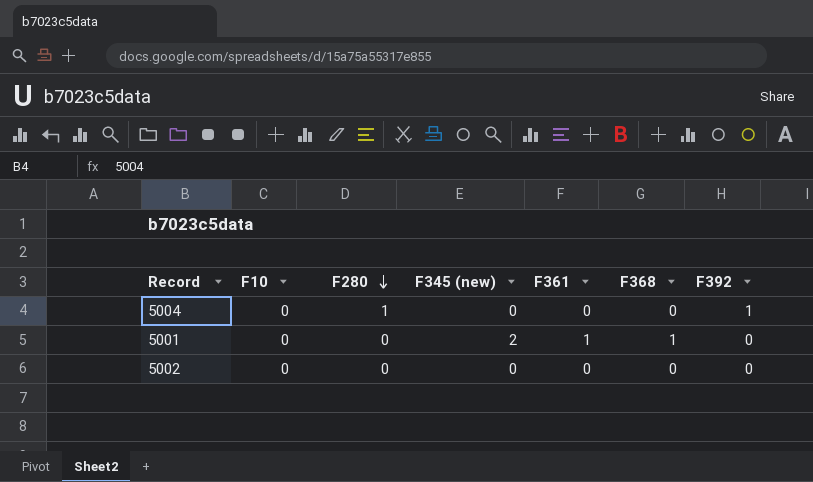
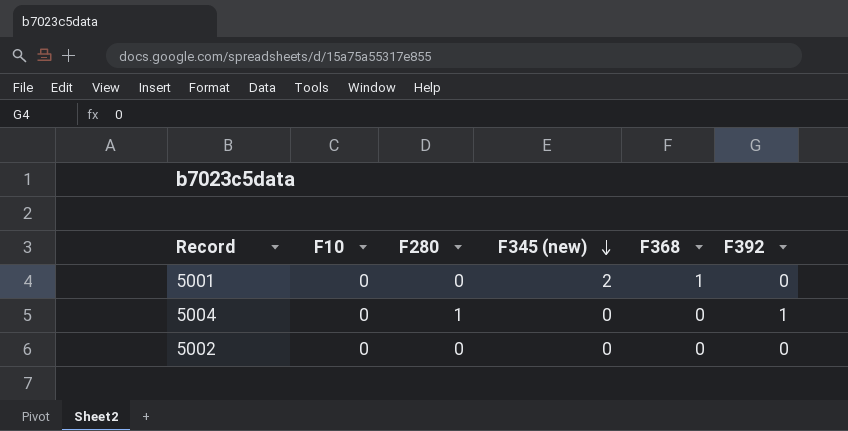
row order: F280 descending -> F345 (new) descending
column F361 | position: 5 -> none

